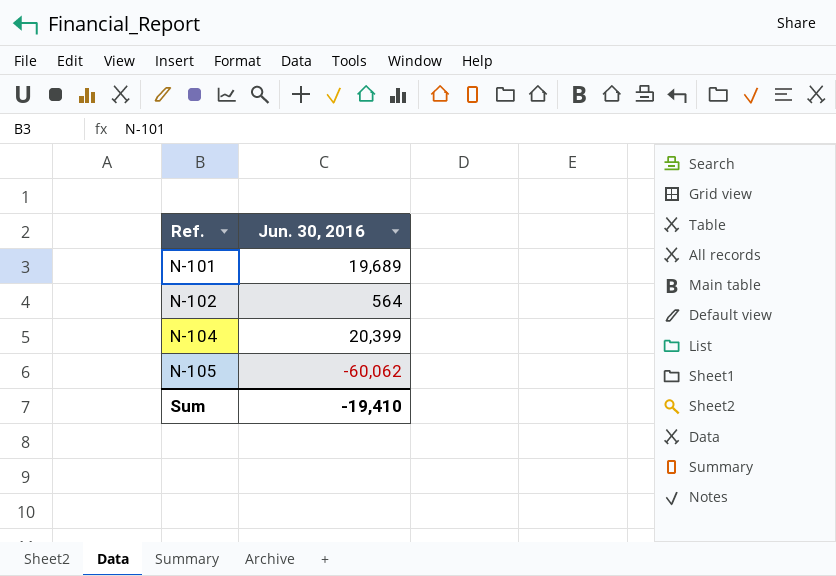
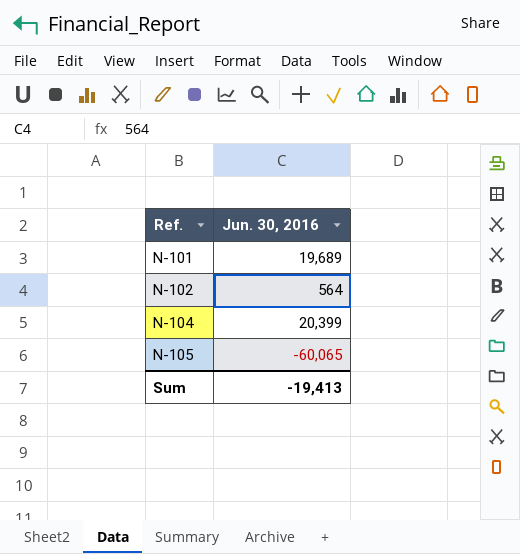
N-105 | Jun. 30, 2016: -60,062 -> -60,065
Sum | Jun. 30, 2016: -19,410 -> -19,413

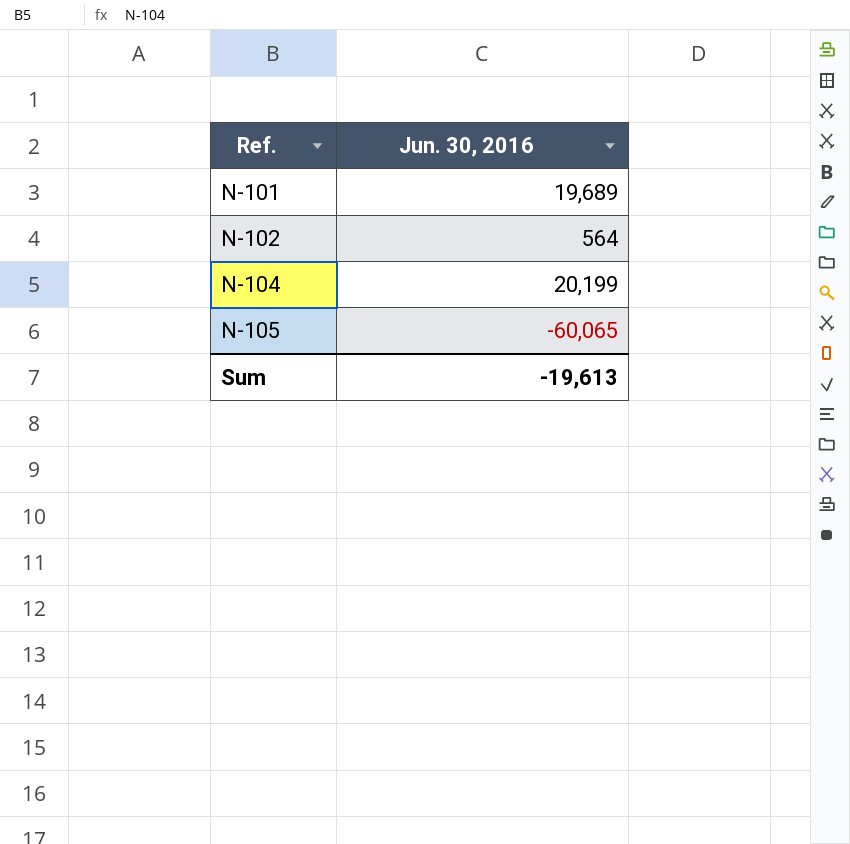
N-104 | Jun. 30, 2016: 20,399 -> 20,199
Sum | Jun. 30, 2016: -19,413 -> -19,613

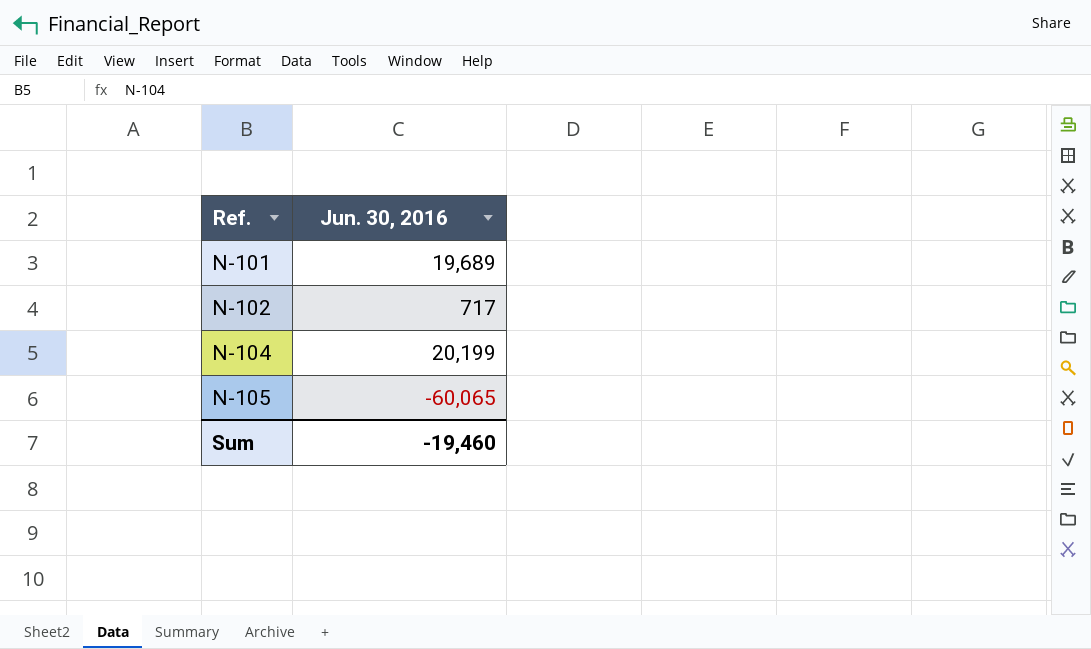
N-102 | Jun. 30, 2016: 564 -> 717
Sum | Jun. 30, 2016: -19,613 -> -19,460

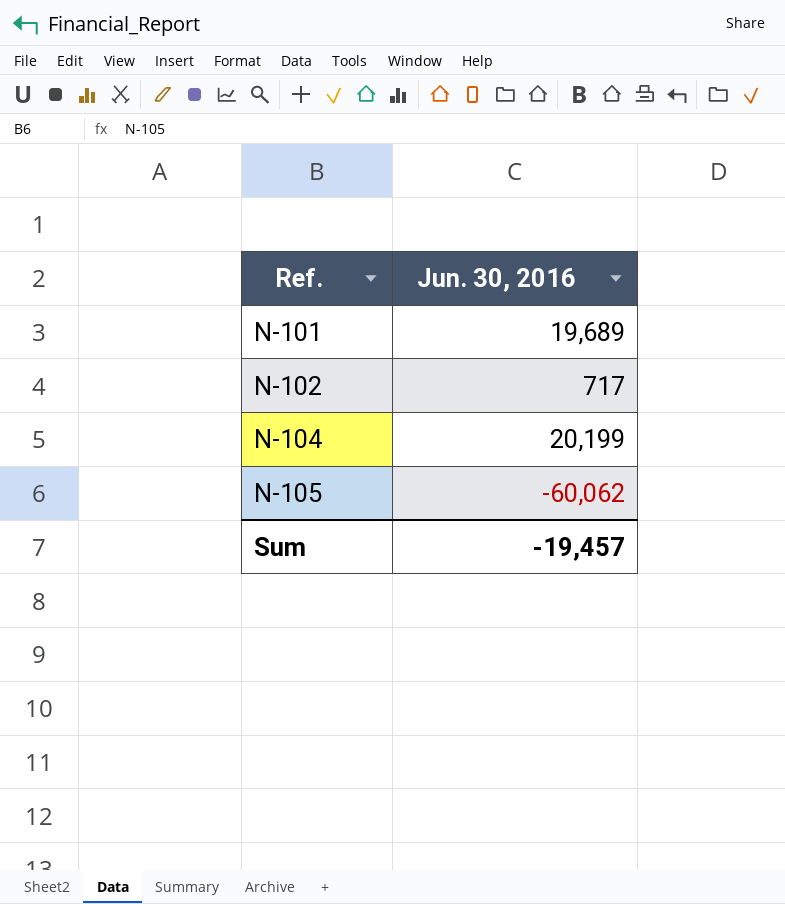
N-105 | Jun. 30, 2016: -60,065 -> -60,062
Sum | Jun. 30, 2016: -19,460 -> -19,457

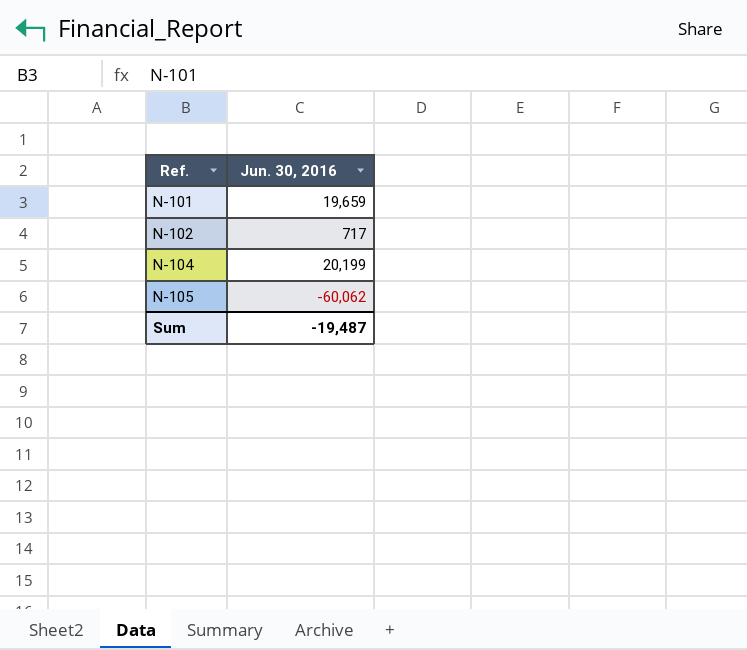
N-101 | Jun. 30, 2016: 19,689 -> 19,659
Sum | Jun. 30, 2016: -19,457 -> -19,487

